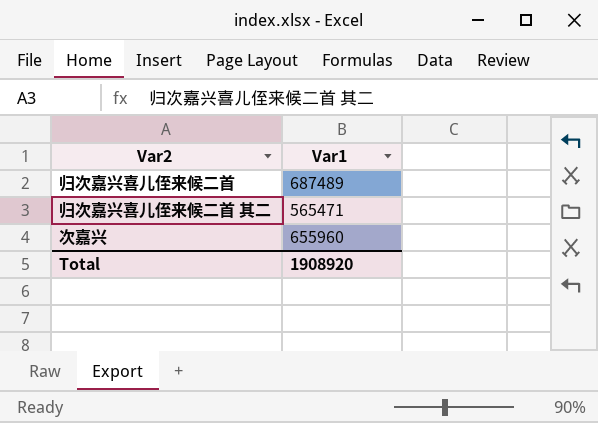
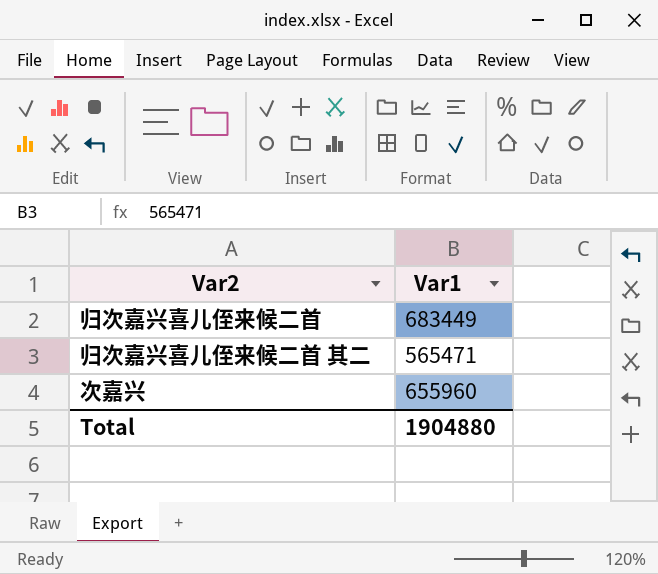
归次嘉兴喜儿侄来候二首 | Var1: 687489 -> 683449
Total | Var1: 1908920 -> 1904880

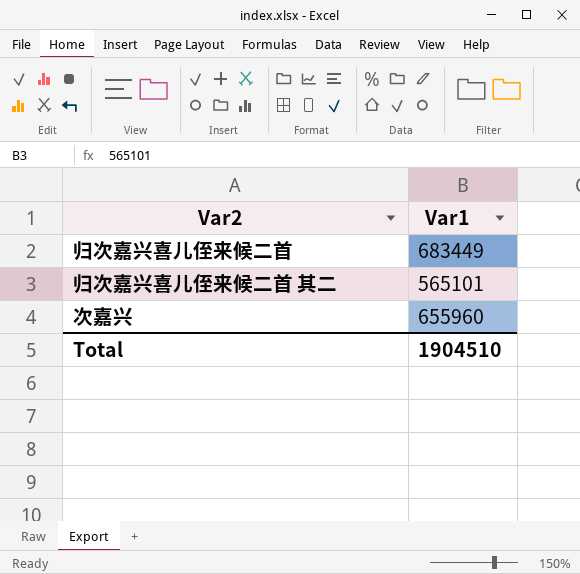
归次嘉兴喜儿侄来候二首 其二 | Var1: 565471 -> 565101
Total | Var1: 1904880 -> 1904510

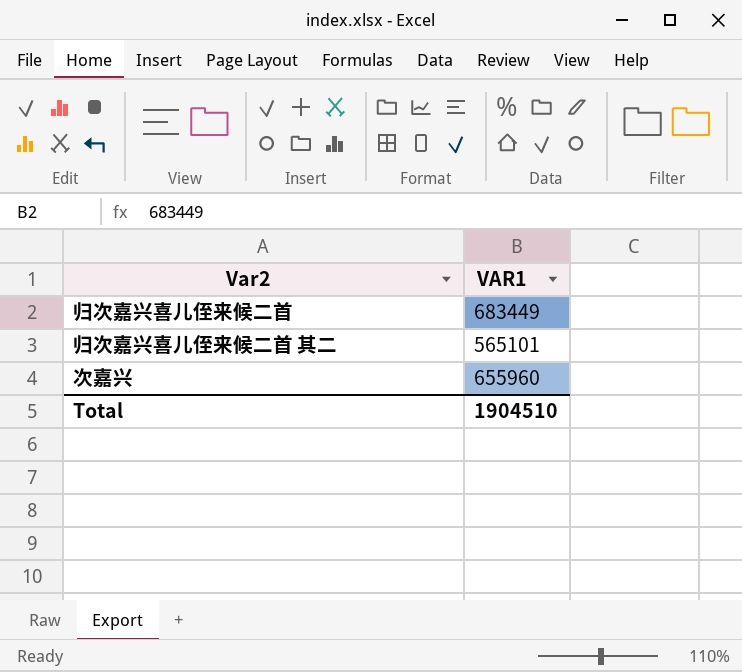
column name: Var1 -> VAR1

